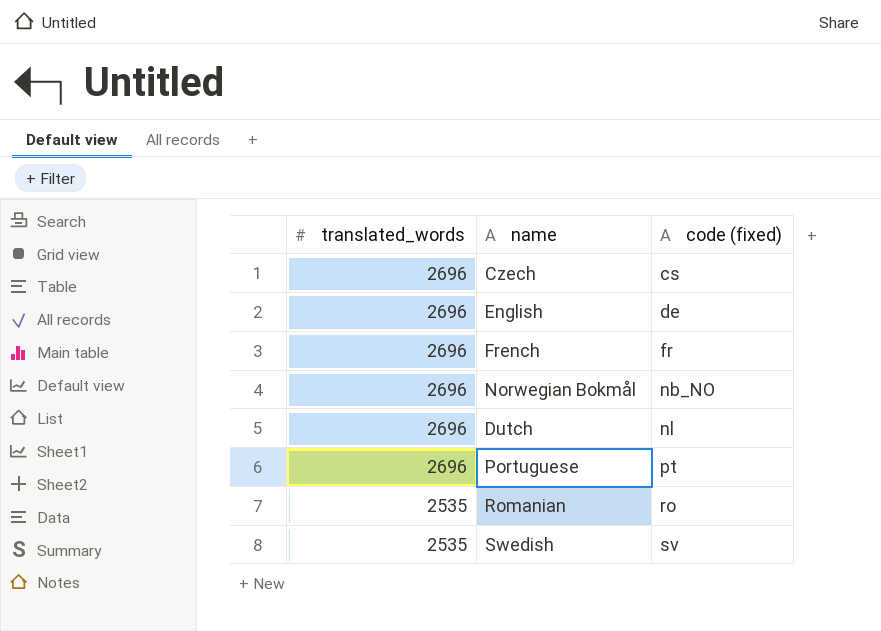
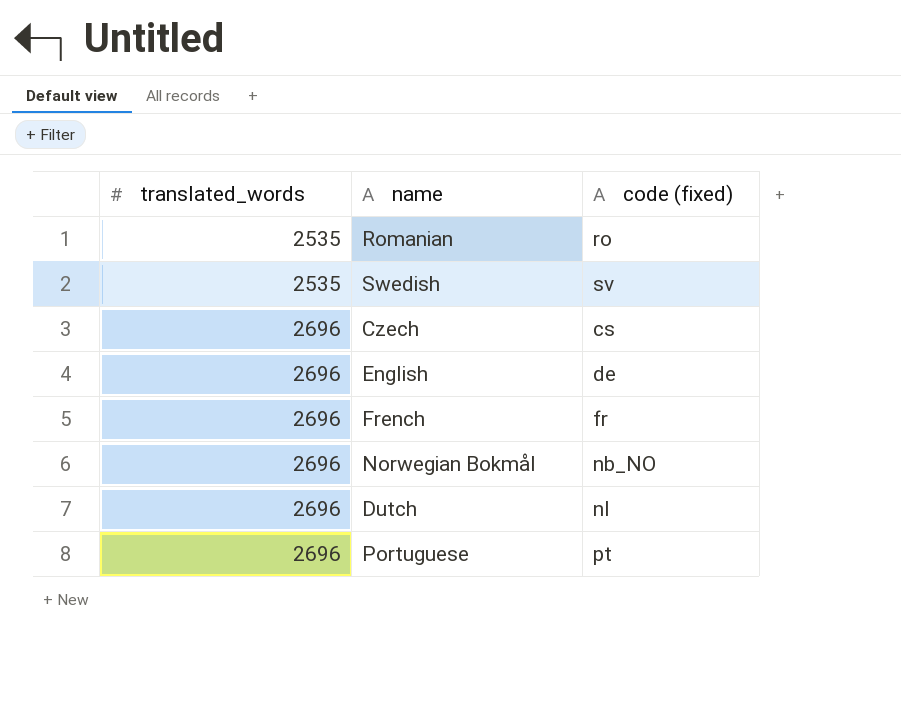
row order: translated_words descending -> translated_words ascending

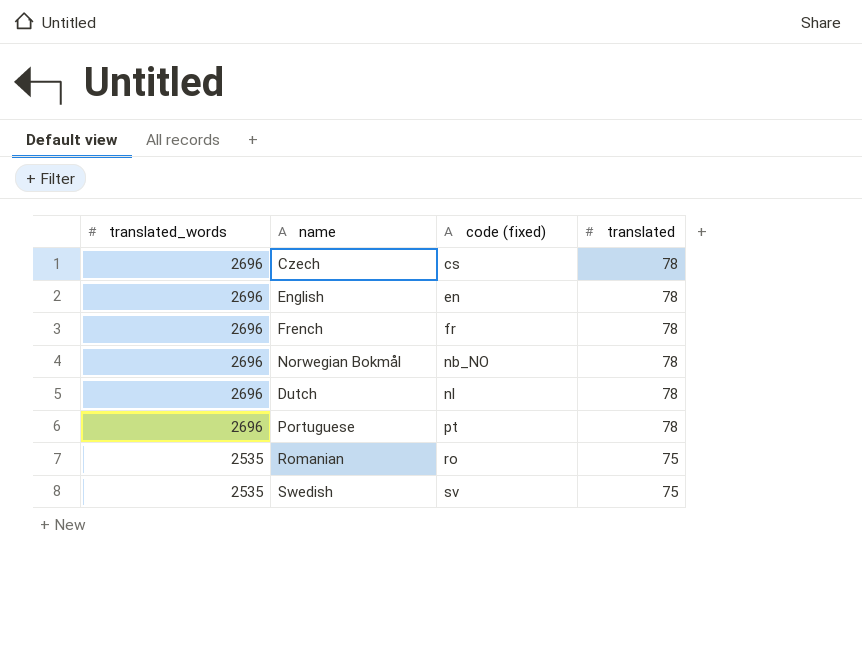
row order: translated_words ascending -> translated_words descending
column translated | position: none -> 4
English | code (fixed): de -> en

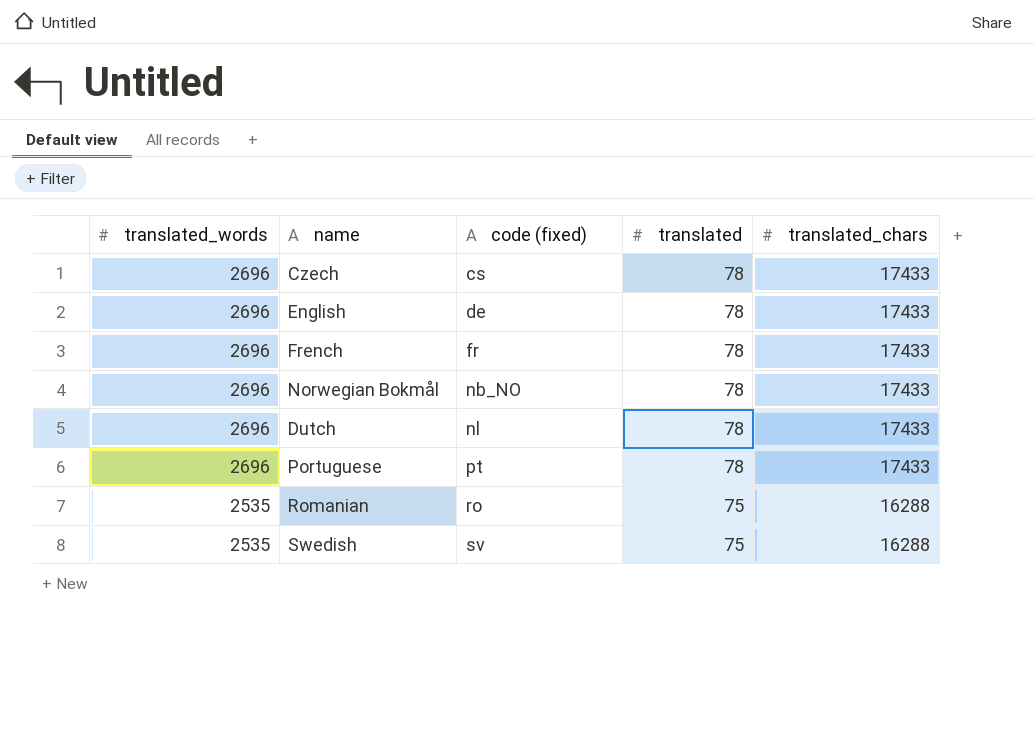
column translated_chars | position: none -> 5
English | code (fixed): en -> de

